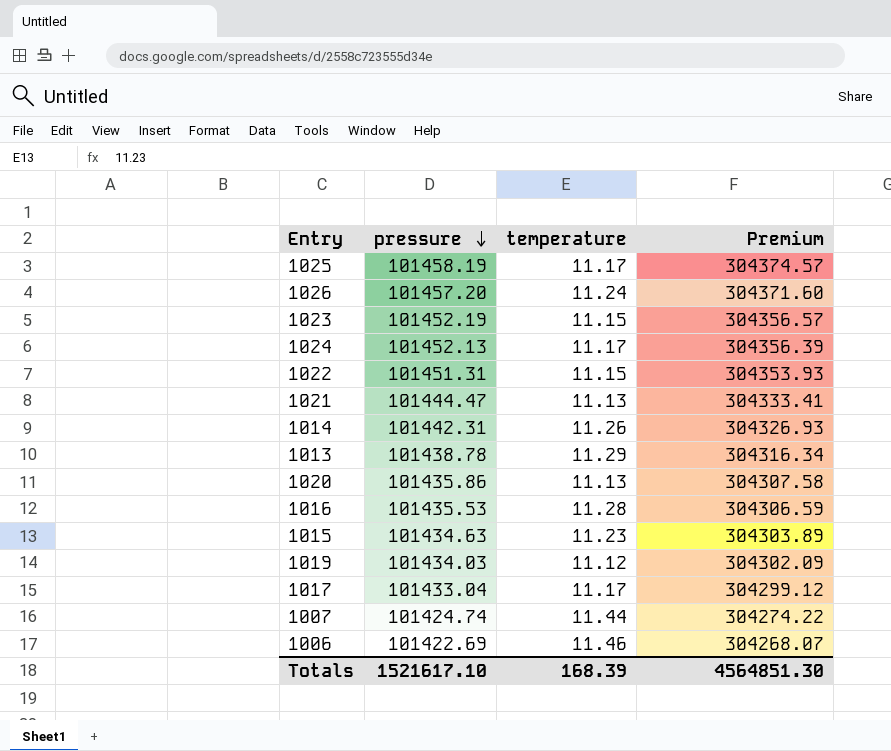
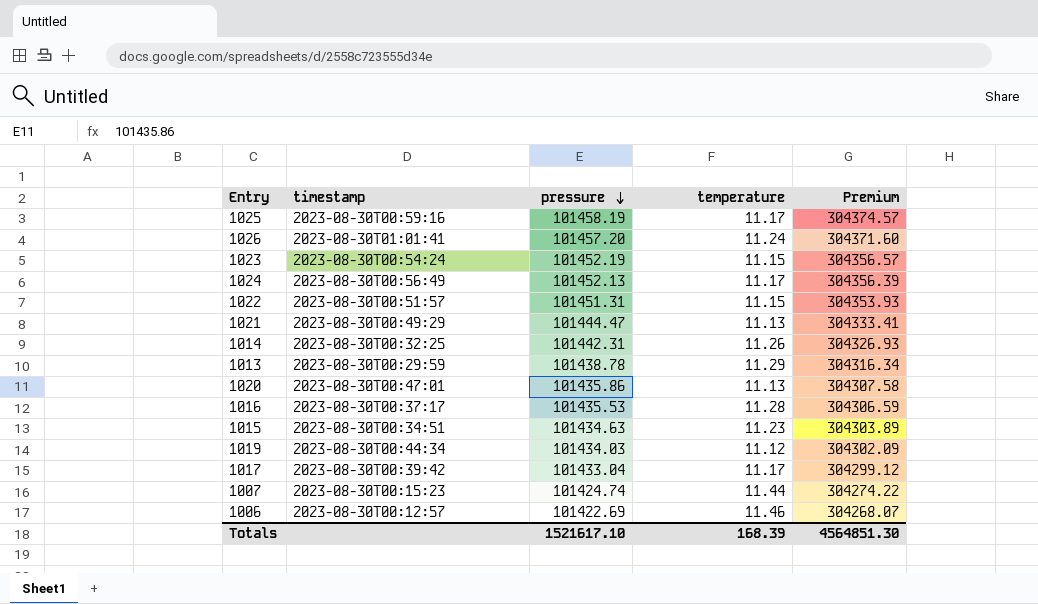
column timestamp | position: none -> 2

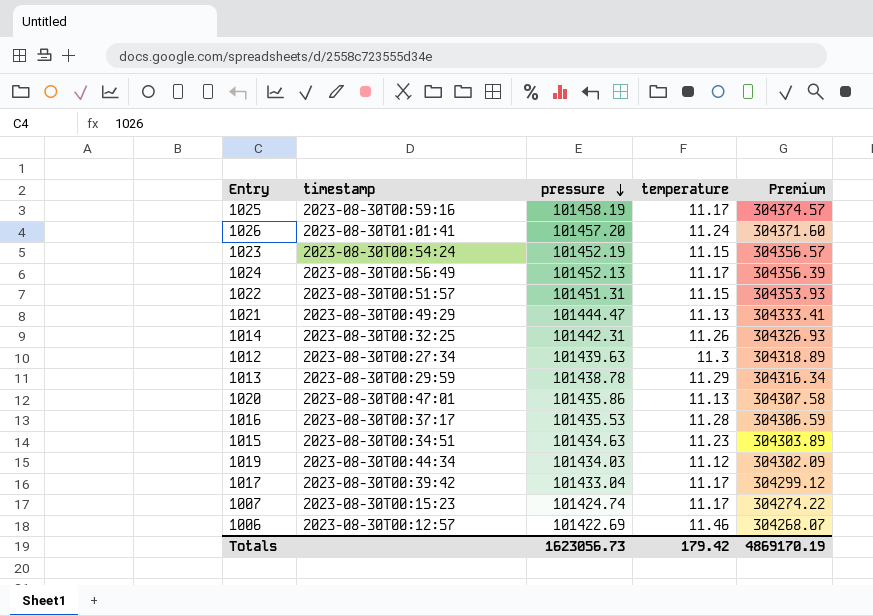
row 1012: none -> 2023-08-30T00:27:34 | 101439.63 | 11.3 | 304318.89
1007 | temperature: 11.44 -> 11.17
Totals | pressure: 1521617.10 -> 1623056.73
Totals | temperature: 168.39 -> 179.42
Totals | Premium: 4564851.30 -> 4869170.19

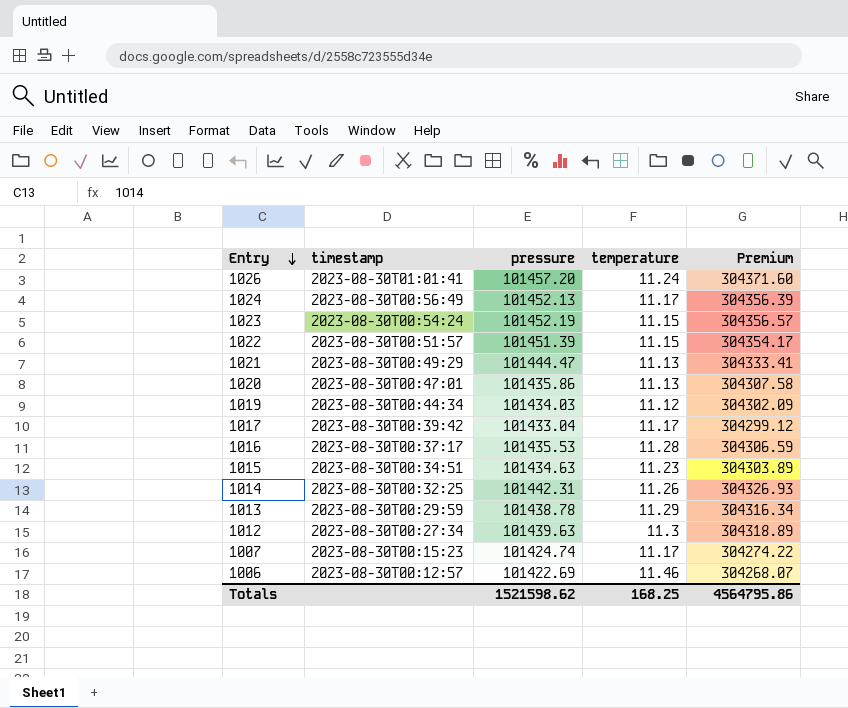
row order: pressure descending -> Entry descending
row 1025: 2023-08-30T00:59:16 | 101458.19 | 11.17 | 304374.57 -> none
1022 | pressure: 101451.31 -> 101451.39
1022 | Premium: 304353.93 -> 304354.17
Totals | pressure: 1623056.73 -> 1521598.62
Totals | temperature: 179.42 -> 168.25
Totals | Premium: 4869170.19 -> 4564795.86

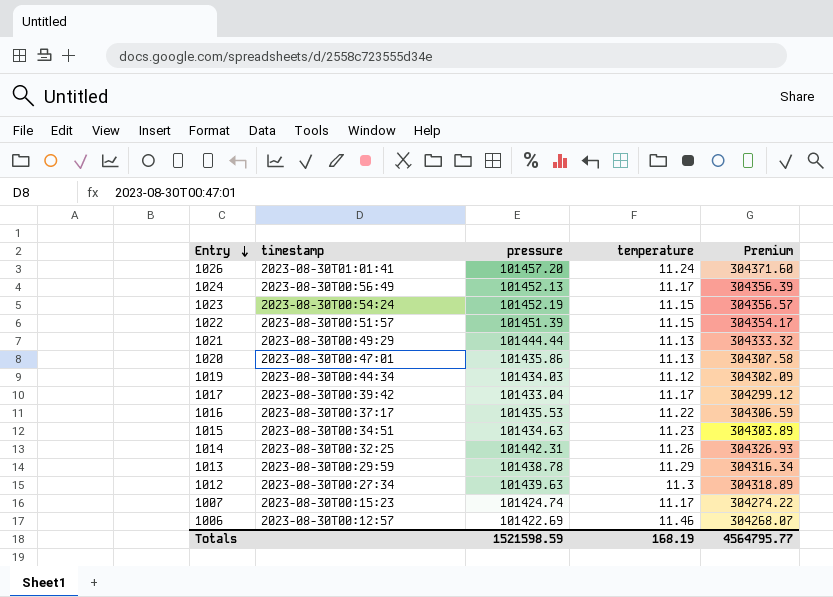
1021 | pressure: 101444.47 -> 101444.44
1021 | Premium: 304333.41 -> 304333.32
1016 | temperature: 11.28 -> 11.22
Totals | pressure: 1521598.62 -> 1521598.59
Totals | temperature: 168.25 -> 168.19
Totals | Premium: 4564795.86 -> 4564795.77

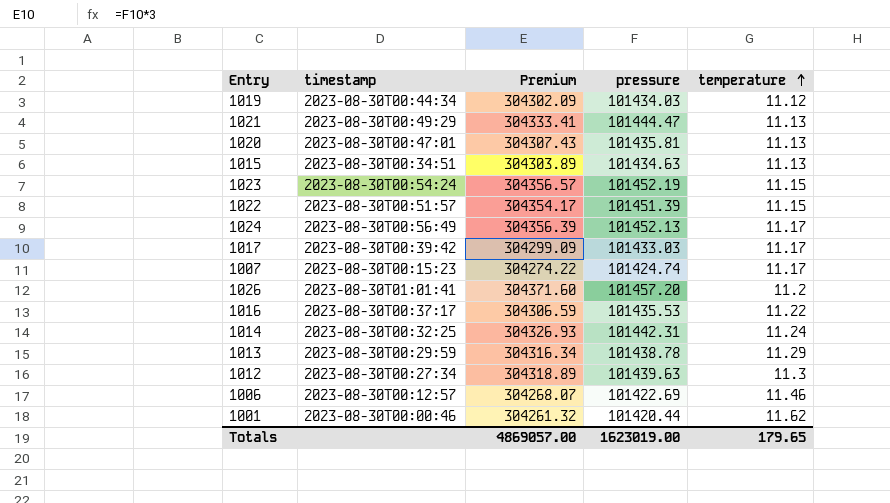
row order: Entry descending -> temperature ascending
column Premium | position: 5 -> 3
1021 | Premium: 304333.32 -> 304333.41
1021 | pressure: 101444.44 -> 101444.47
1020 | Premium: 304307.58 -> 304307.43
1020 | pressure: 101435.86 -> 101435.81
1015 | temperature: 11.23 -> 11.13
1017 | Premium: 304299.12 -> 304299.09
1017 | pressure: 101433.04 -> 101433.03
1026 | temperature: 11.24 -> 11.2
1014 | temperature: 11.26 -> 11.24
row 1001: none -> 2023-08-30T00:00:46 | 304261.32 | 101420.44 | 11.62
Totals | Premium: 4564795.77 -> 4869057.00
Totals | pressure: 1521598.59 -> 1623019.00
Totals | temperature: 168.19 -> 179.65

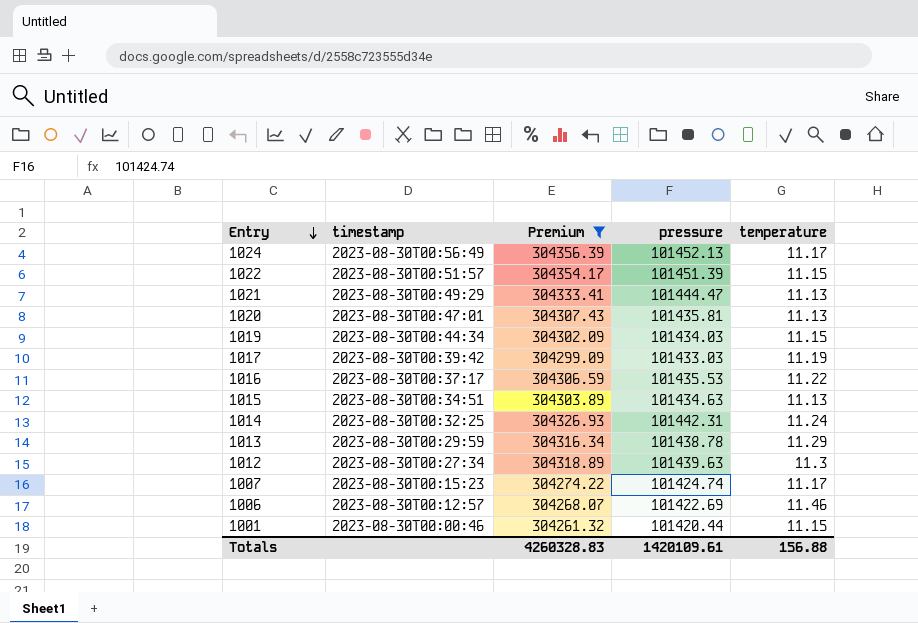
filter: none -> Premium <= 304356.39
row order: temperature ascending -> Entry descending
1019 | temperature: 11.12 -> 11.15
1017 | temperature: 11.17 -> 11.19
1001 | temperature: 11.62 -> 11.15
Totals | Premium: 4869057.00 -> 4260328.83
Totals | pressure: 1623019.00 -> 1420109.61
Totals | temperature: 179.65 -> 156.88

